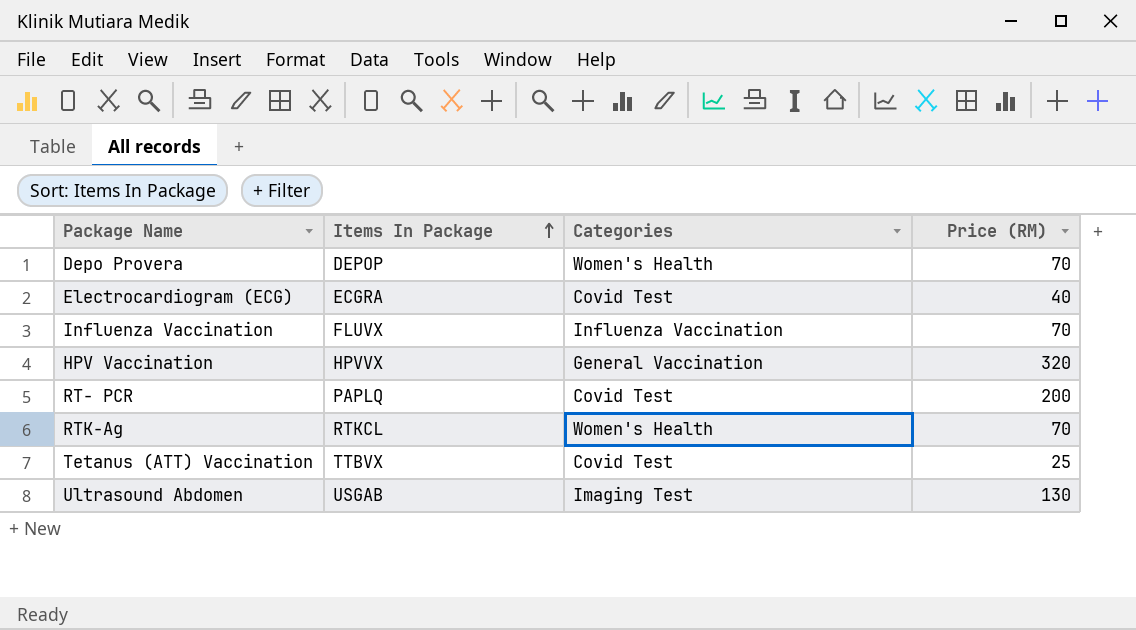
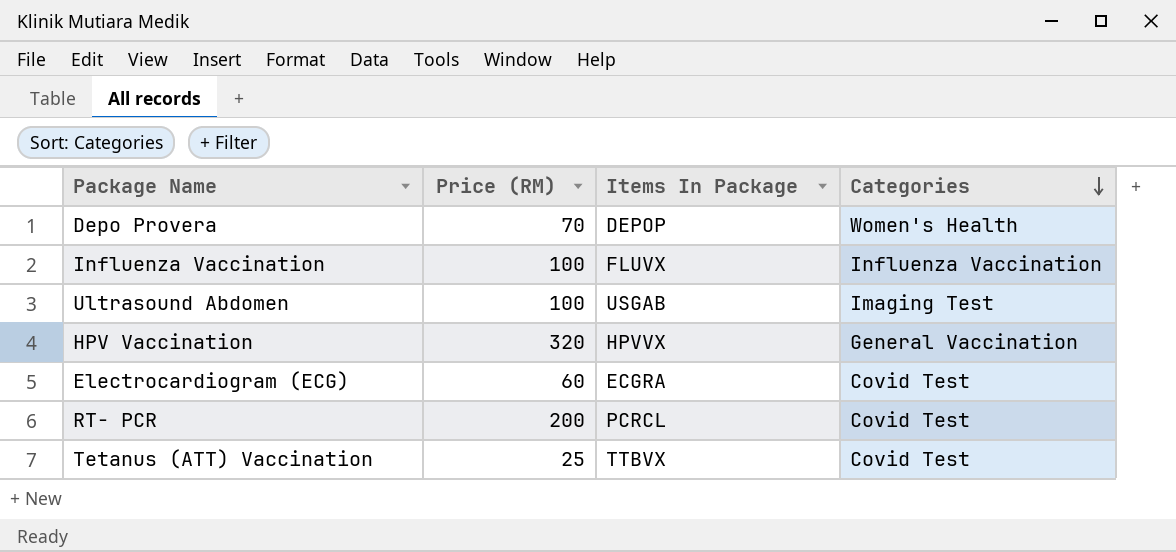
row order: Items In Package ascending -> Categories descending
column Price (RM) | position: 4 -> 2
row RTK-Ag: RTKCL | Women's Health | 70 -> none
Influenza Vaccination | Price (RM): 70 -> 100
Ultrasound Abdomen | Price (RM): 130 -> 100
Electrocardiogram (ECG) | Price (RM): 40 -> 60
RT- PCR | Items In Package: PAPLQ -> PCRCL

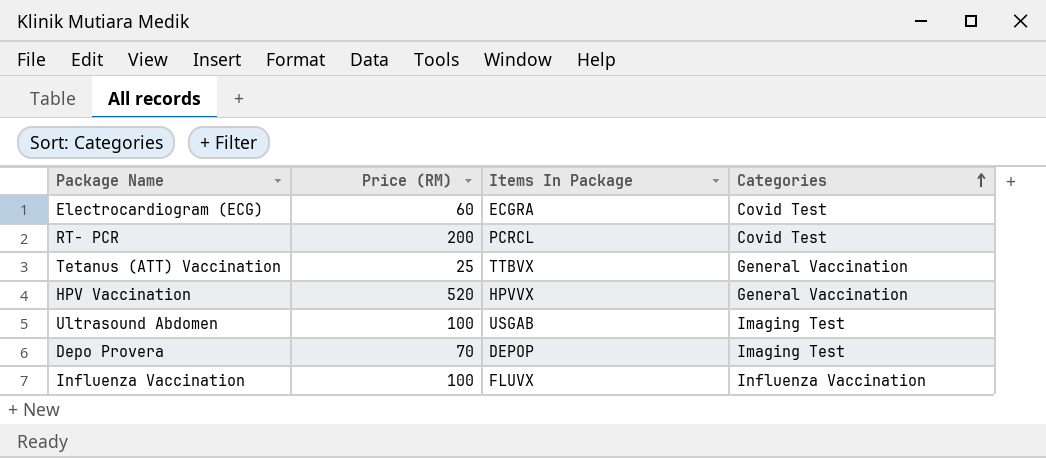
row order: Categories descending -> Categories ascending
Tetanus (ATT) Vaccination | Categories: Covid Test -> General Vaccination
HPV Vaccination | Price (RM): 320 -> 520
Depo Provera | Categories: Women's Health -> Imaging Test

